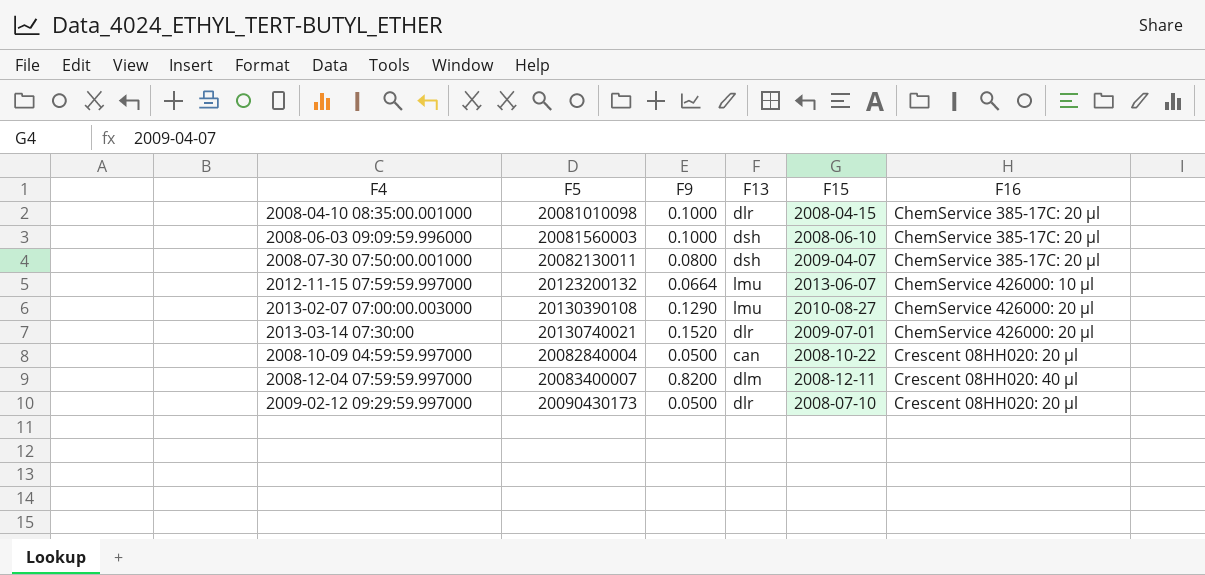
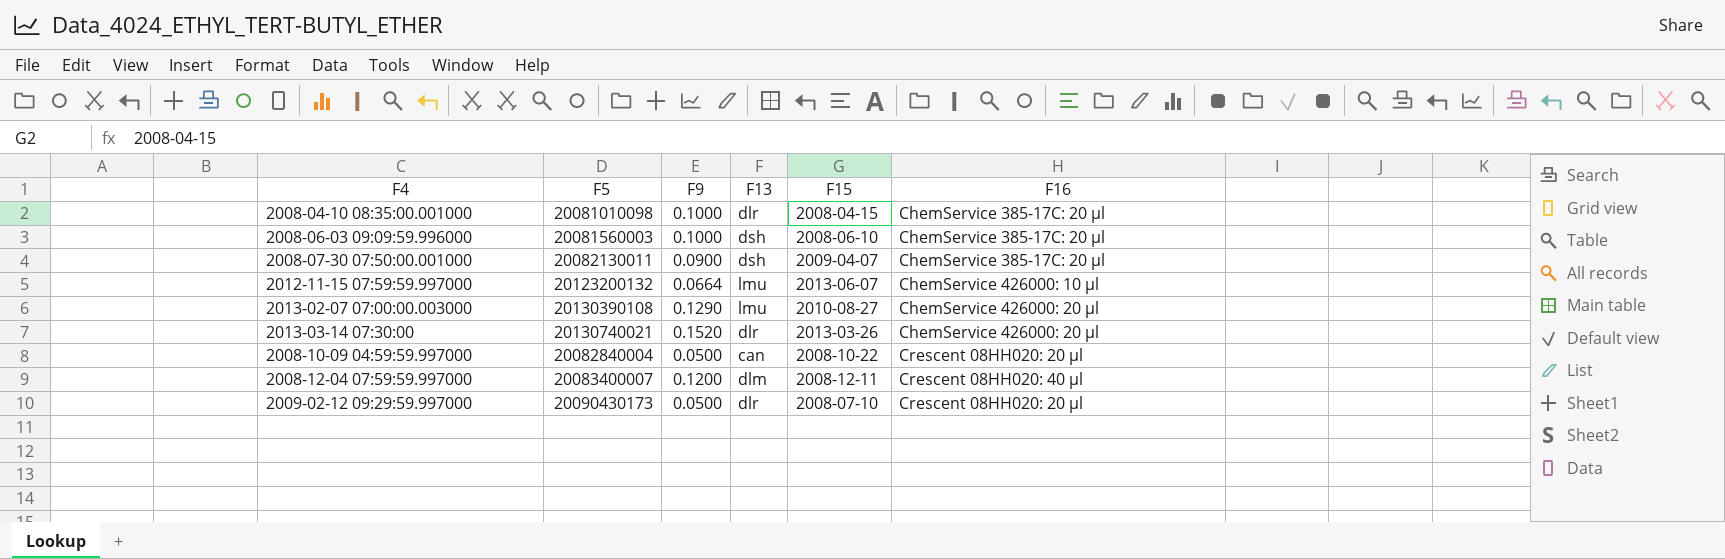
2008-07-30 07:50:00.001000 | F9: 0.0800 -> 0.0900
2013-03-14 07:30:00 | F15: 2009-07-01 -> 2013-03-26
2008-12-04 07:59:59.997000 | F9: 0.8200 -> 0.1200

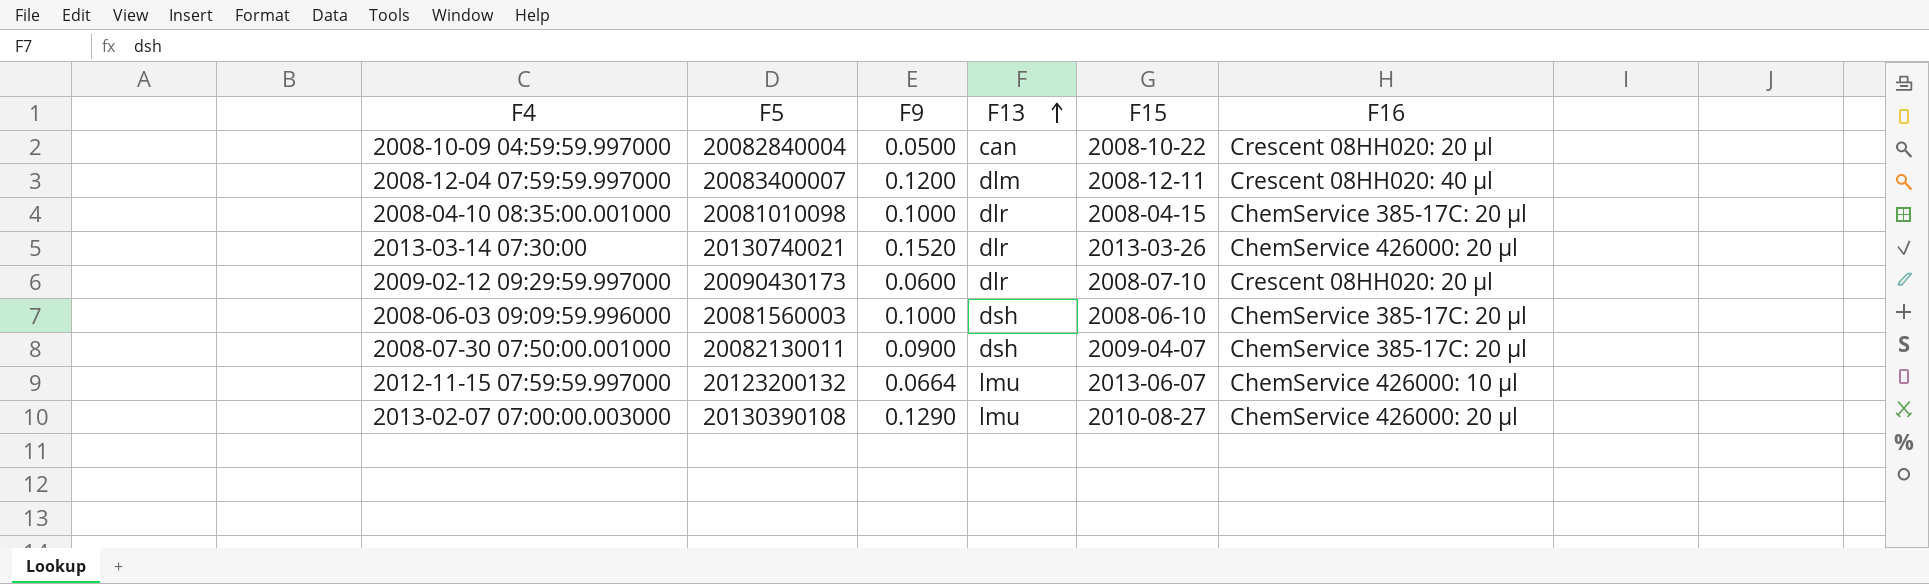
row order: none -> F13 ascending
2009-02-12 09:29:59.997000 | F9: 0.0500 -> 0.0600

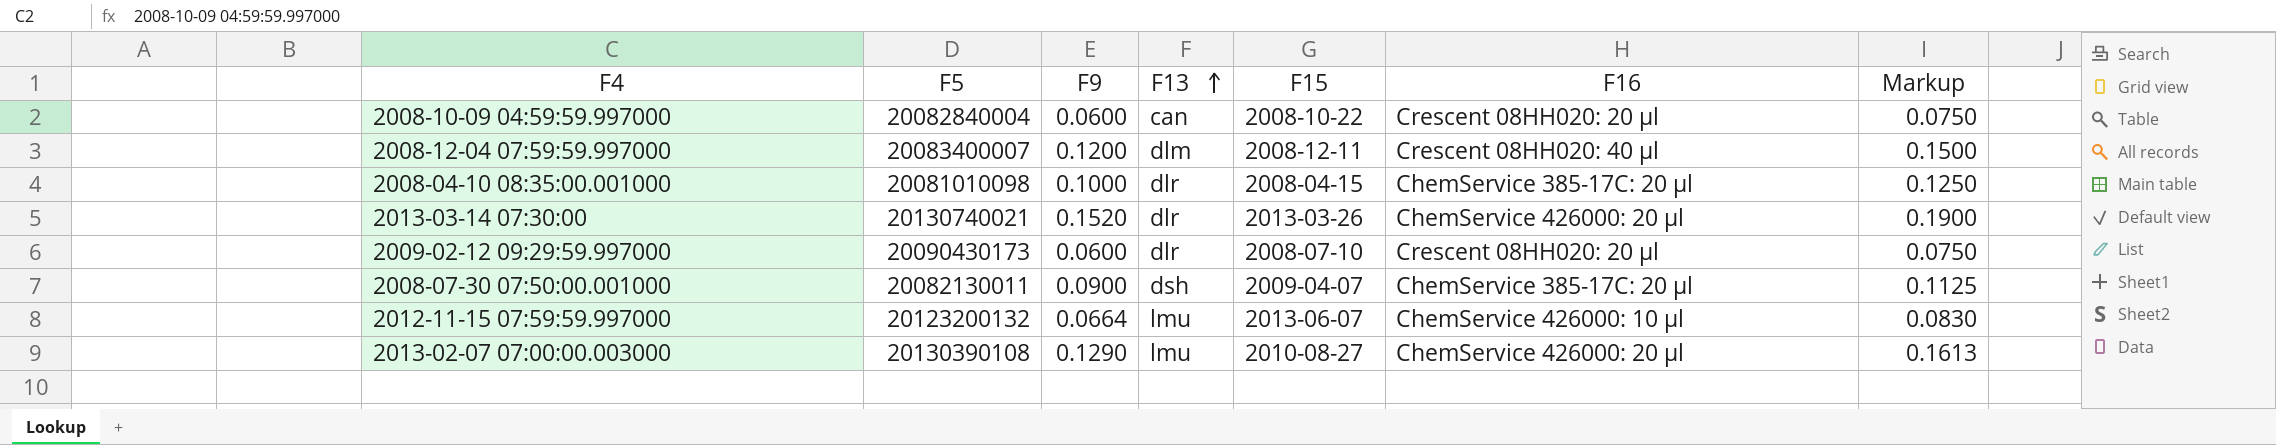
column Markup | formula: none -> [F9] * 1.25
row 2008-06-03 09:09:59.996000: 20081560003 | 0.1000 | dsh | 2008-06-10 | ChemService 385-17C: 20 µl -> none
2008-10-09 04:59:59.997000 | F9: 0.0500 -> 0.0600

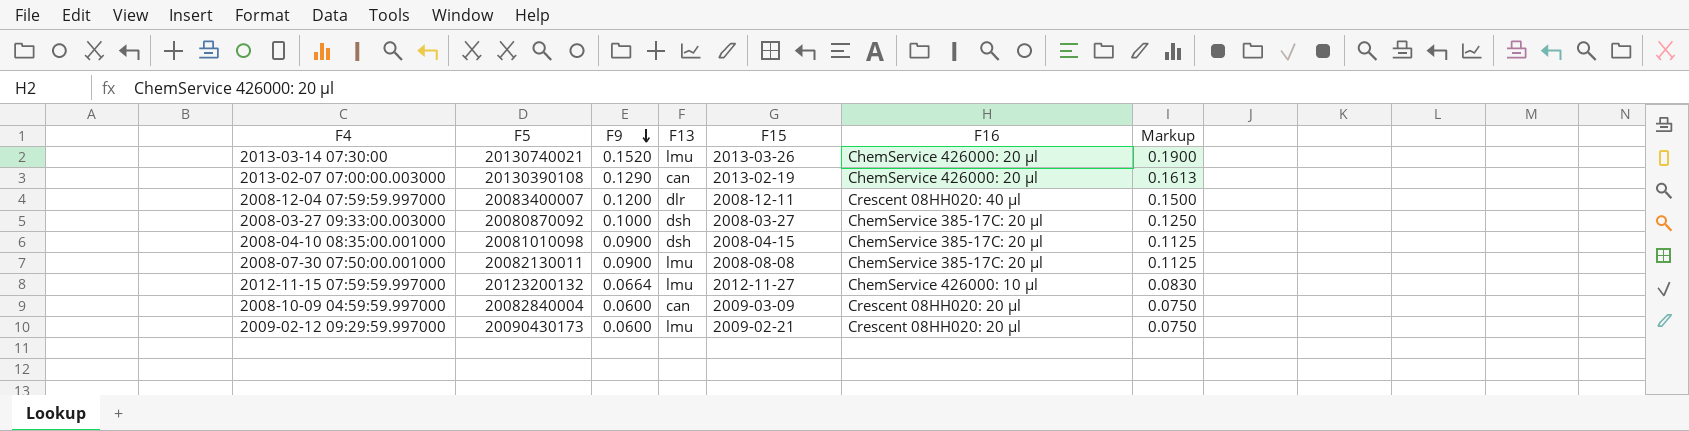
row order: F13 ascending -> F9 descending
2013-03-14 07:30:00 | F13: dlr -> lmu
2013-02-07 07:00:00.003000 | F13: lmu -> can
2013-02-07 07:00:00.003000 | F15: 2010-08-27 -> 2013-02-19
2008-12-04 07:59:59.997000 | F13: dlm -> dlr
row 2008-03-27 09:33:00.003000: none -> 20080870092 | 0.1000 | dsh | 2008-03-27 | ChemService 385-17C: 20 µl | 0.1250
2008-04-10 08:35:00.001000 | F9: 0.1000 -> 0.0900
2008-04-10 08:35:00.001000 | F13: dlr -> dsh
2008-04-10 08:35:00.001000 | Markup: 0.1250 -> 0.1125
2008-07-30 07:50:00.001000 | F13: dsh -> lmu
2008-07-30 07:50:00.001000 | F15: 2009-04-07 -> 2008-08-08
2012-11-15 07:59:59.997000 | F15: 2013-06-07 -> 2012-11-27
2008-10-09 04:59:59.997000 | F15: 2008-10-22 -> 2009-03-09
2009-02-12 09:29:59.997000 | F13: dlr -> lmu
2009-02-12 09:29:59.997000 | F15: 2008-07-10 -> 2009-02-21

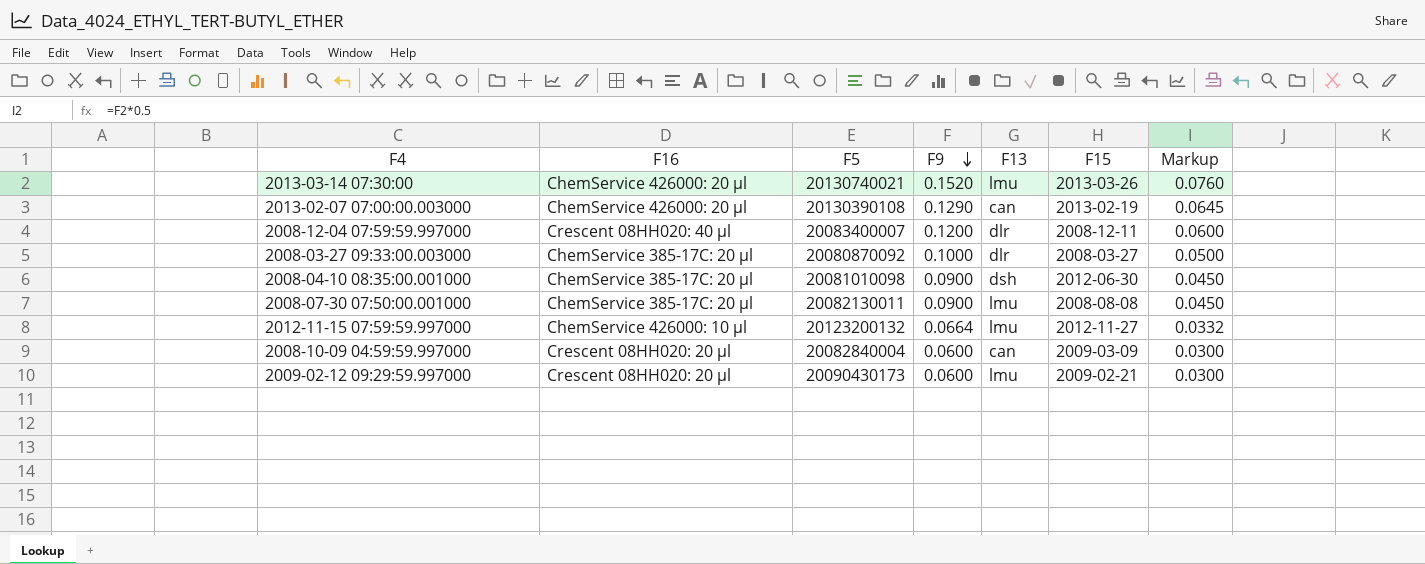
column F16 | position: 6 -> 2
column Markup | formula: [F9] * 1.25 -> [F9] * 0.5
2008-03-27 09:33:00.003000 | F13: dsh -> dlr
2008-04-10 08:35:00.001000 | F15: 2008-04-15 -> 2012-06-30

